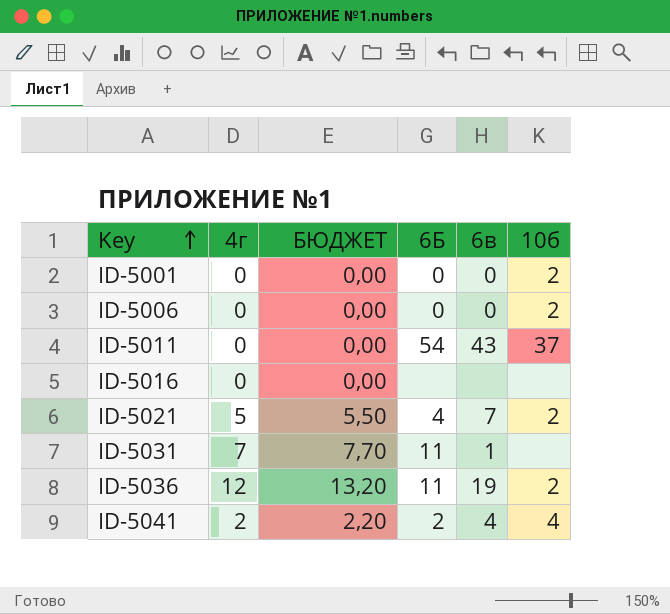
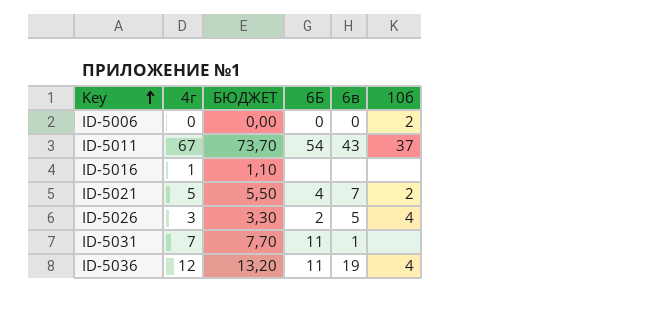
row ID-5001: 0 | 0,00 | 0 | 0 | 2 -> none
row ID-5041: 2 | 2,20 | 2 | 4 | 4 -> none
ID-5011 | 4г: 0 -> 67
ID-5011 | БЮДЖЕТ: 0,00 -> 73,70
ID-5016 | 4г: 0 -> 1
ID-5016 | БЮДЖЕТ: 0,00 -> 1,10
row ID-5026: none -> 3 | 3,30 | 2 | 5 | 4
ID-5036 | 10б: 2 -> 4

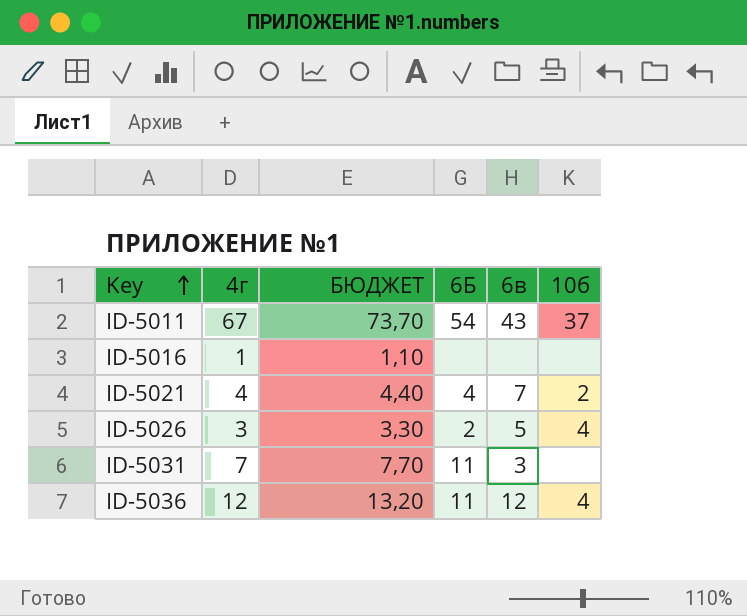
row ID-5006: 0 | 0,00 | 0 | 0 | 2 -> none
ID-5021 | 4г: 5 -> 4
ID-5021 | БЮДЖЕТ: 5,50 -> 4,40
ID-5031 | 6в: 1 -> 3
ID-5036 | 6в: 19 -> 12

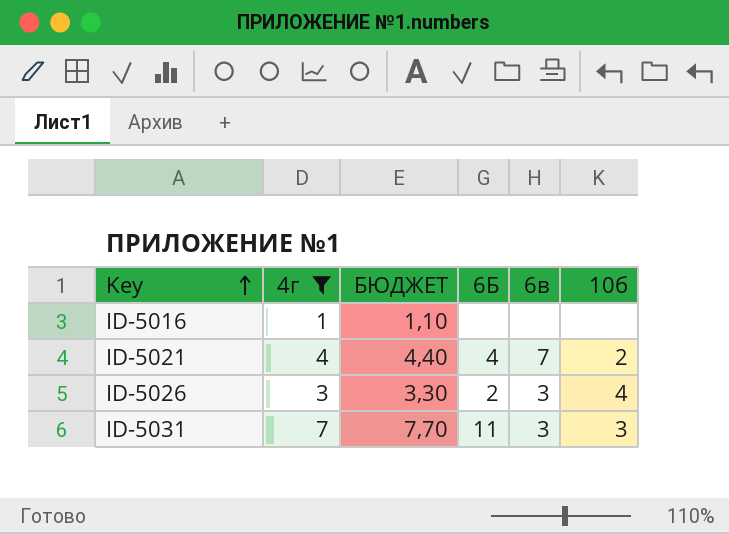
filter: none -> 4г <= 7
ID-5026 | 6в: 5 -> 3
ID-5031 | 10б: none -> 3

